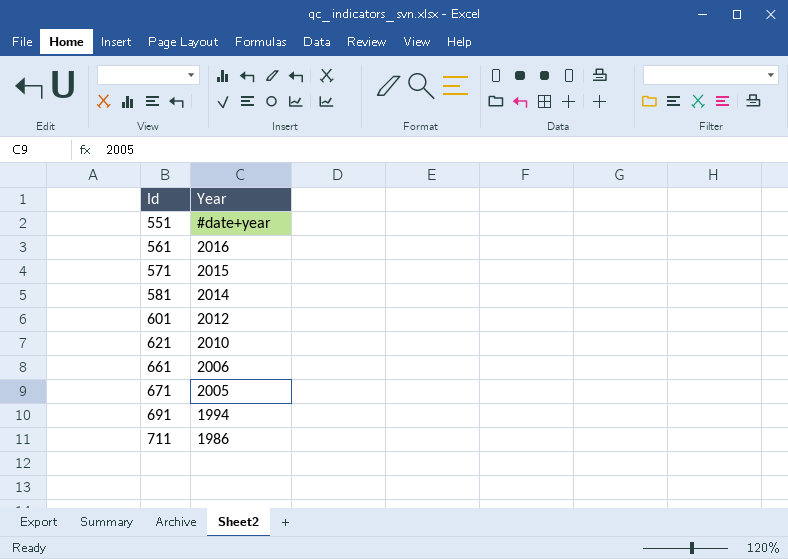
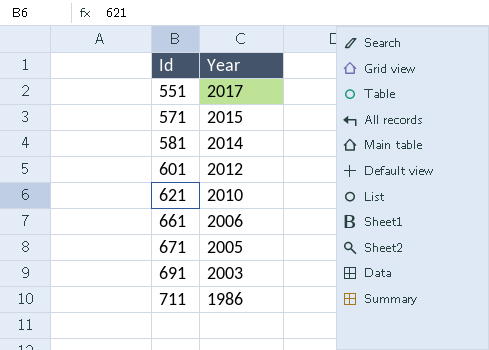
row 561: 2016 -> none
551 | Year: #date+year -> 2017
691 | Year: 1994 -> 2003

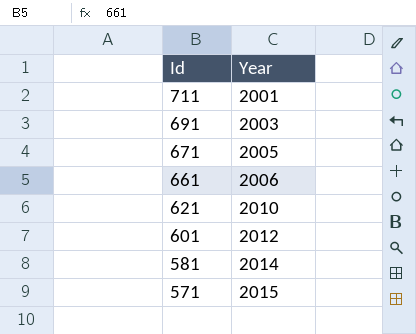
row order: Id ascending -> Id descending
row 551: 2017 -> none
711 | Year: 1986 -> 2001

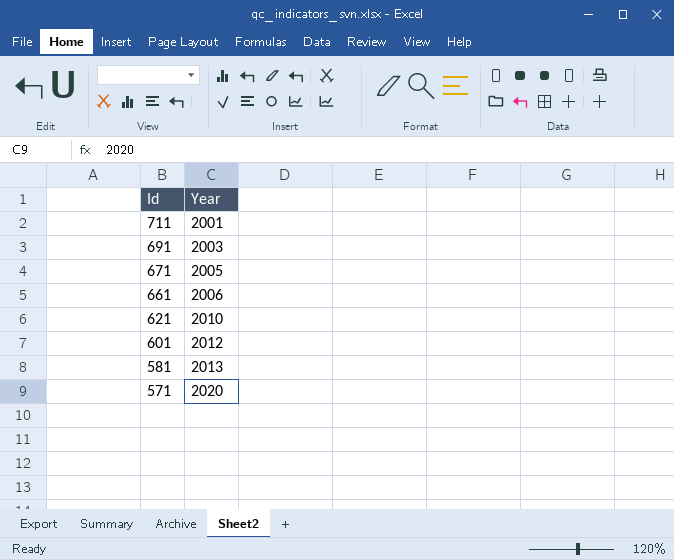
581 | Year: 2014 -> 2013
571 | Year: 2015 -> 2020

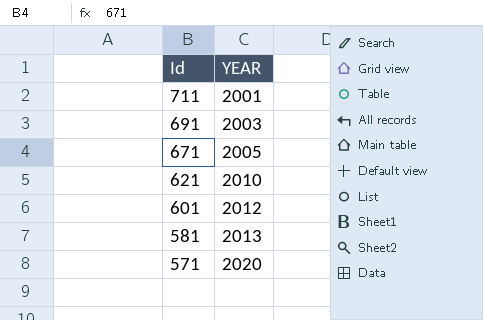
column name: Year -> YEAR
row 661: 2006 -> none

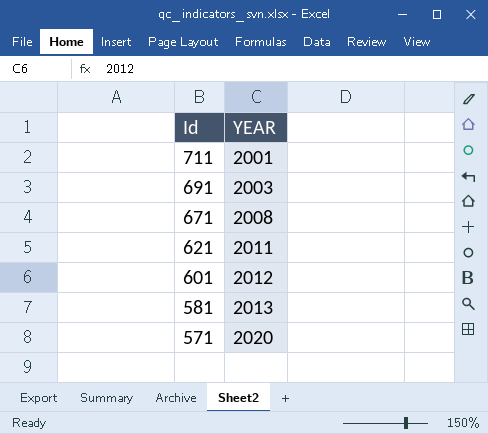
671 | YEAR: 2005 -> 2008
621 | YEAR: 2010 -> 2011

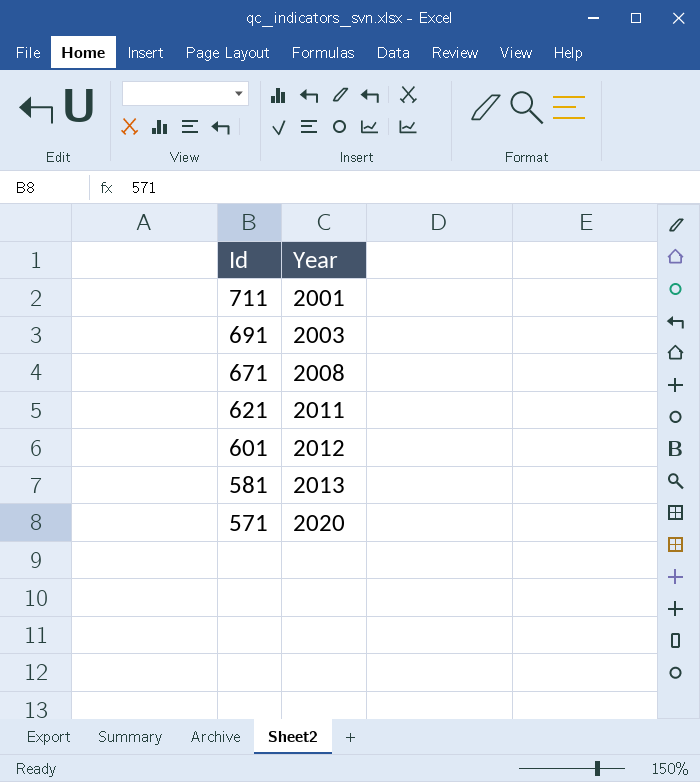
column name: YEAR -> Year

